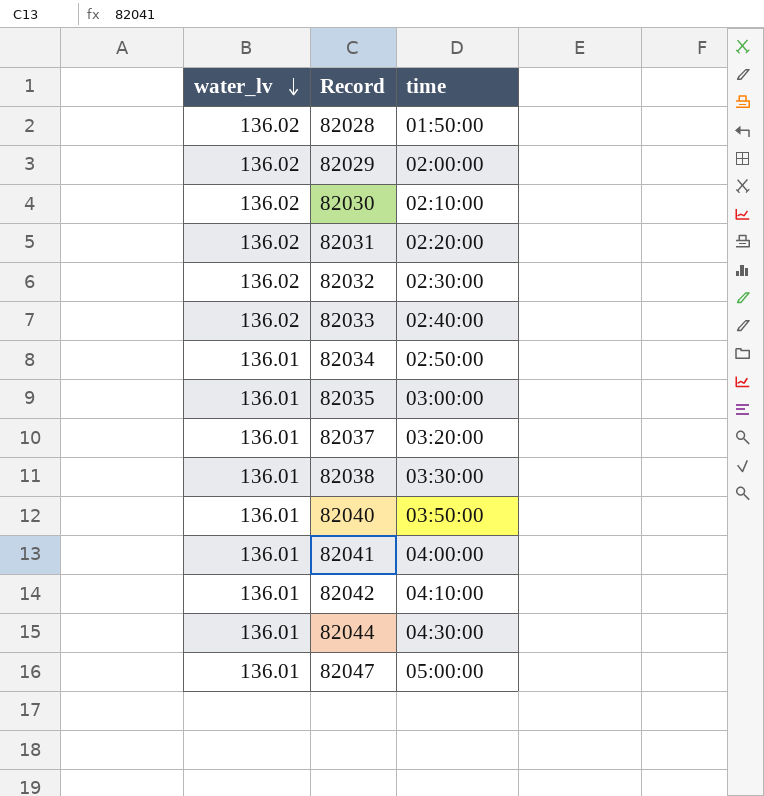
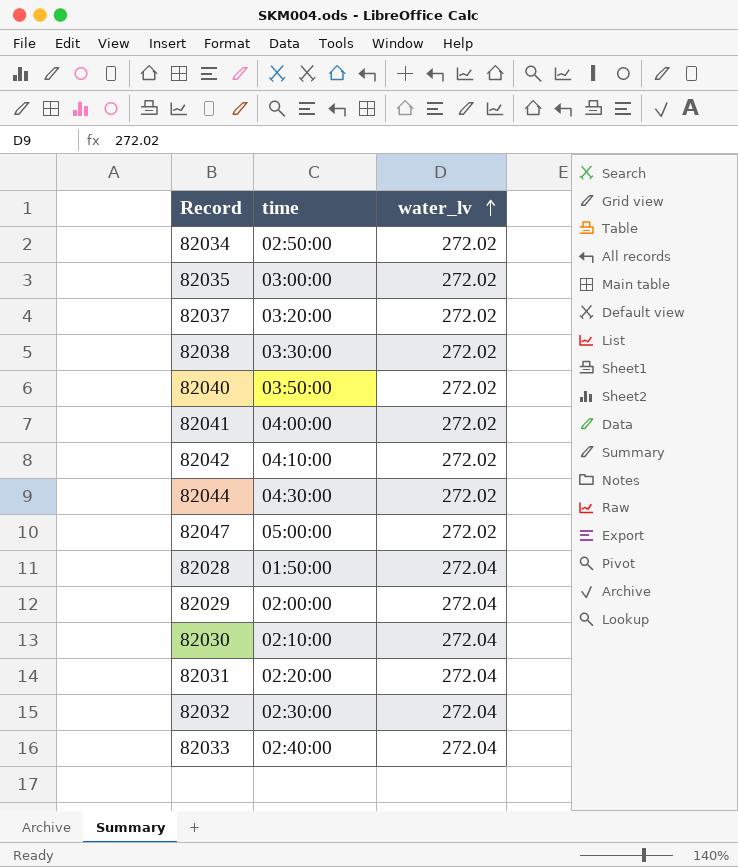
row order: water_lv descending -> water_lv ascending
column water_lv | position: 1 -> 3
82034 | water_lv: 136.01 -> 272.02
82035 | water_lv: 136.01 -> 272.02
82037 | water_lv: 136.01 -> 272.02
82038 | water_lv: 136.01 -> 272.02
82040 | water_lv: 136.01 -> 272.02
82041 | water_lv: 136.01 -> 272.02
82042 | water_lv: 136.01 -> 272.02
82044 | water_lv: 136.01 -> 272.02
82047 | water_lv: 136.01 -> 272.02
82028 | water_lv: 136.02 -> 272.04
82029 | water_lv: 136.02 -> 272.04
82030 | water_lv: 136.02 -> 272.04
82031 | water_lv: 136.02 -> 272.04
82032 | water_lv: 136.02 -> 272.04
82033 | water_lv: 136.02 -> 272.04

